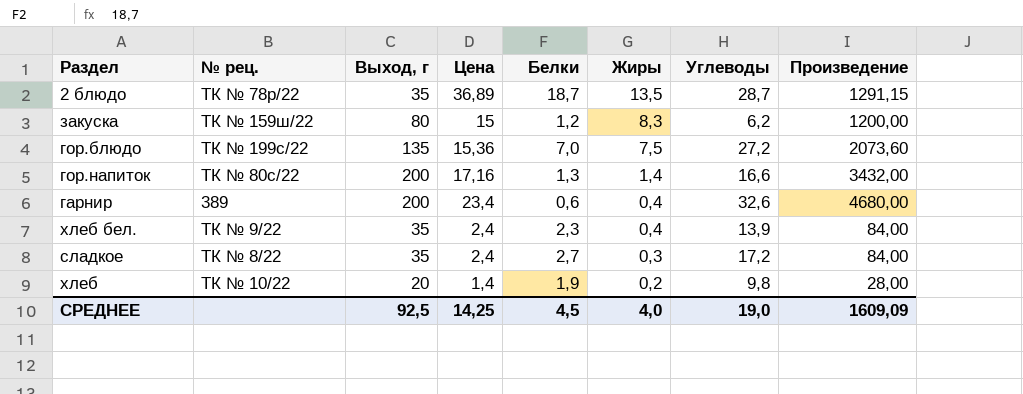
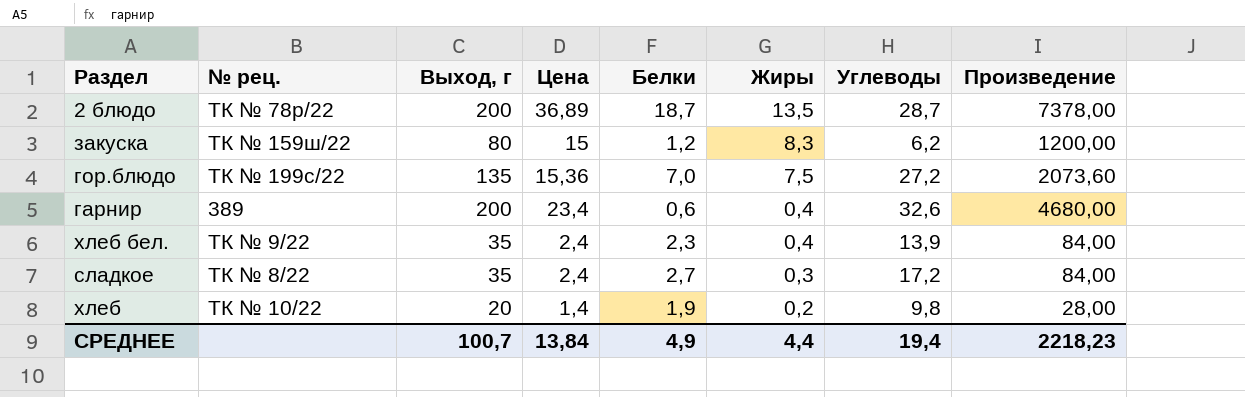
row гор.напиток: ТК № 80с/22 | 200 | 17,16 | 1,3 | 1,4 | 16,6 | 3432,00 -> none
2 блюдо | Выход, г: 35 -> 200
2 блюдо | Произведение: 1291,15 -> 7378,00
СРЕДНЕЕ | Выход, г: 92,5 -> 100,7
СРЕДНЕЕ | Цена: 14,25 -> 13,84
СРЕДНЕЕ | Белки: 4,5 -> 4,9
СРЕДНЕЕ | Жиры: 4,0 -> 4,4
СРЕДНЕЕ | Углеводы: 19,0 -> 19,4
СРЕДНЕЕ | Произведение: 1609,09 -> 2218,23

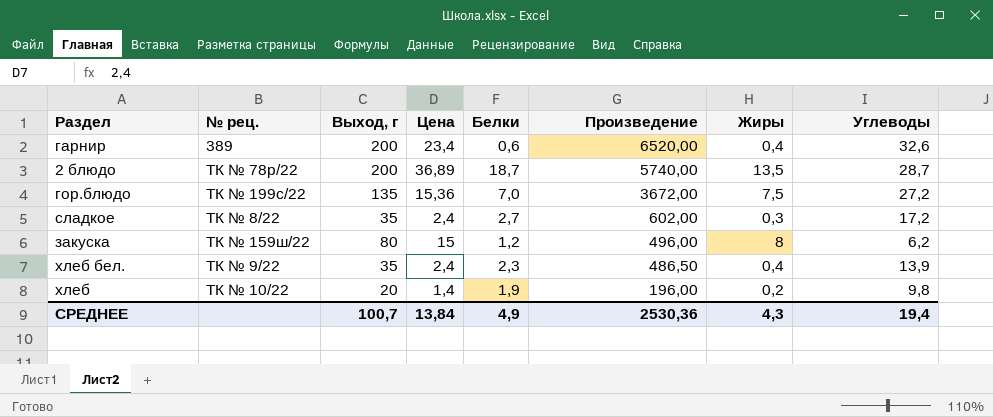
row order: Жиры descending -> Произведение descending
column Произведение | formula: [Выход, г] * [Цена] -> [Выход, г] * [Углеводы]
column Произведение | position: 8 -> 6
закуска | Жиры: 8,3 -> 8
СРЕДНЕЕ | Произведение: 2218,23 -> 2530,36
СРЕДНЕЕ | Жиры: 4,4 -> 4,3

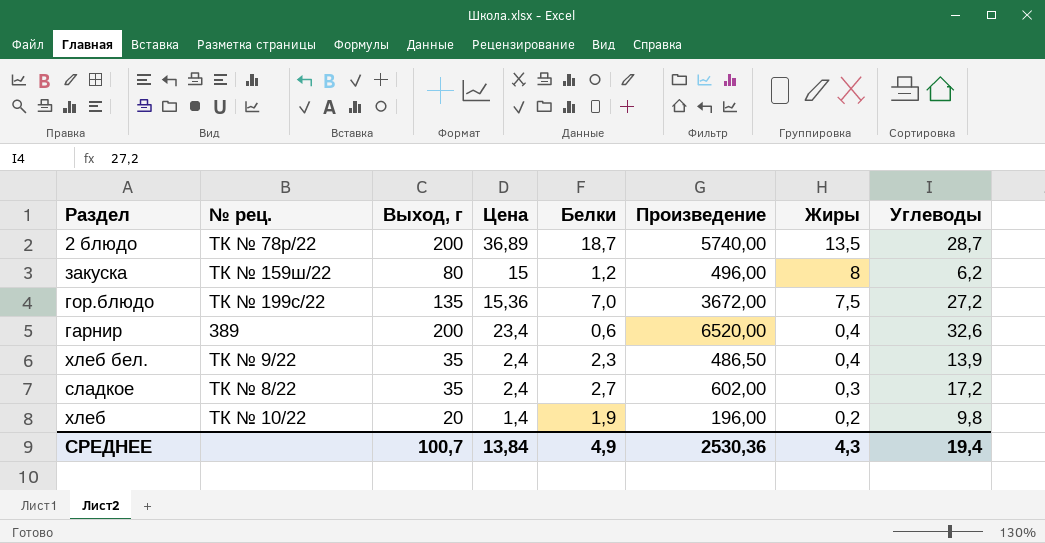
row order: Произведение descending -> Жиры descending

